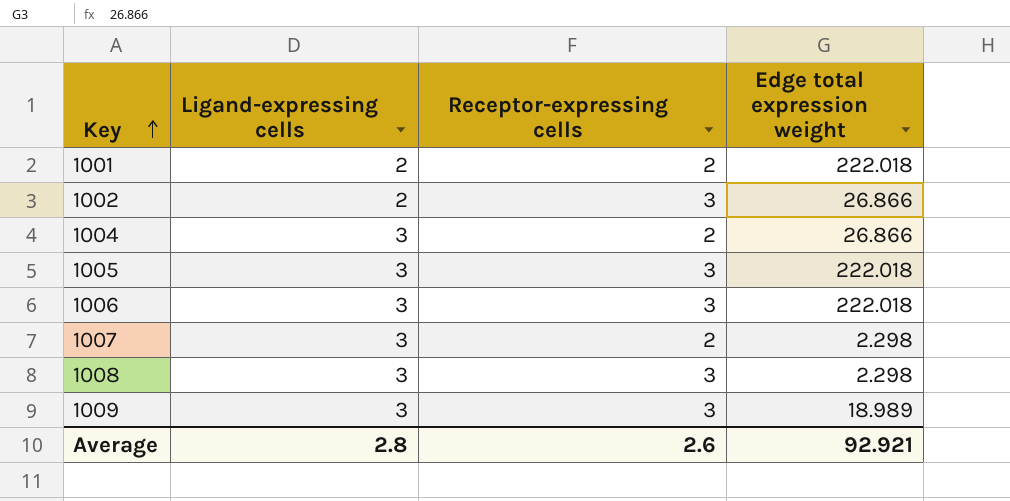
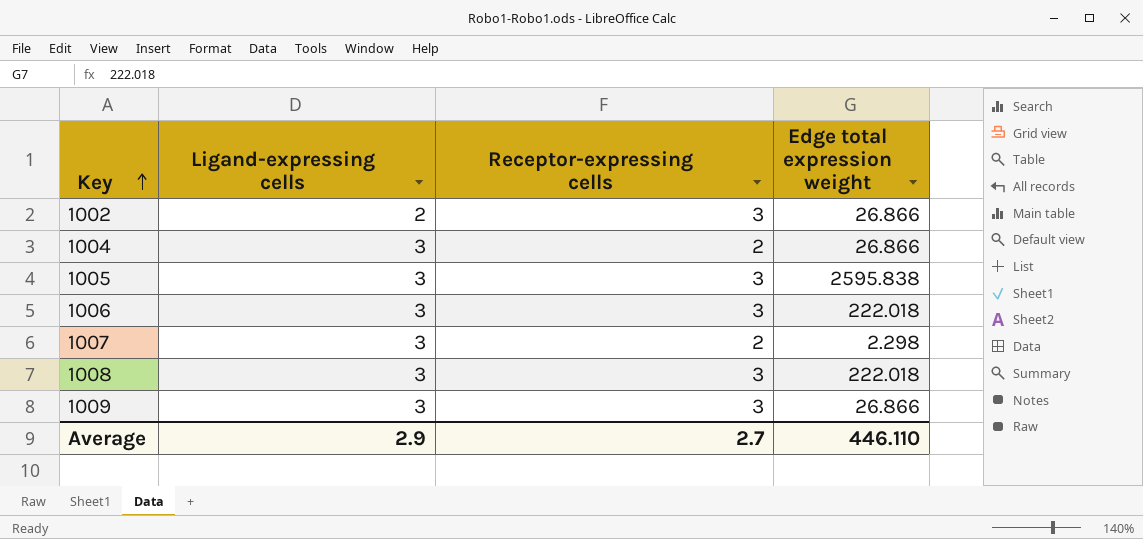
row 1001: 2 | 2 | 222.018 -> none
1005 | Edge total expression weight: 222.018 -> 2595.838
1008 | Edge total expression weight: 2.298 -> 222.018
1009 | Edge total expression weight: 18.989 -> 26.866
Average | Ligand-expressing cells: 2.8 -> 2.9
Average | Receptor-expressing cells: 2.6 -> 2.7
Average | Edge total expression weight: 92.921 -> 446.110

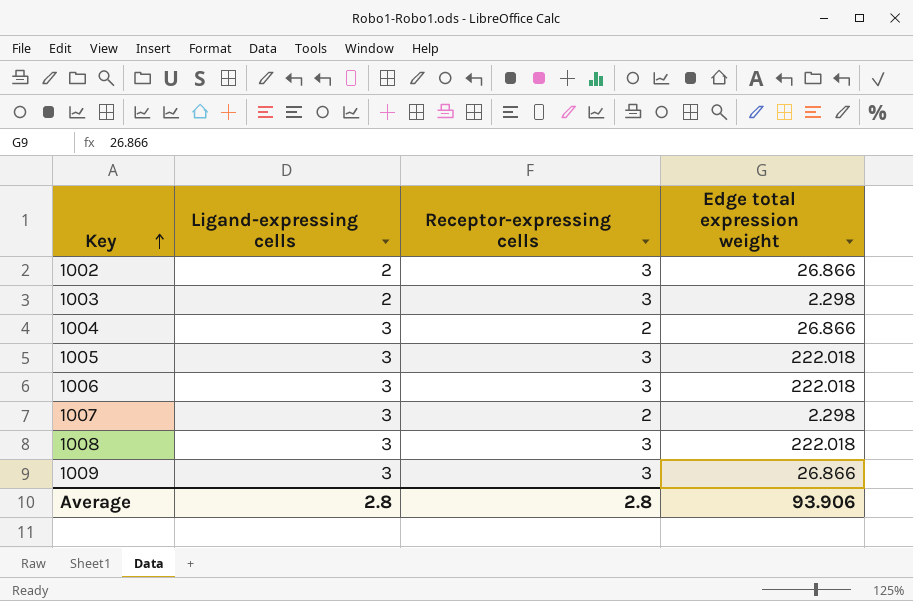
row 1003: none -> 2 | 3 | 2.298
1005 | Edge total expression weight: 2595.838 -> 222.018
Average | Ligand-expressing cells: 2.9 -> 2.8
Average | Receptor-expressing cells: 2.7 -> 2.8
Average | Edge total expression weight: 446.110 -> 93.906

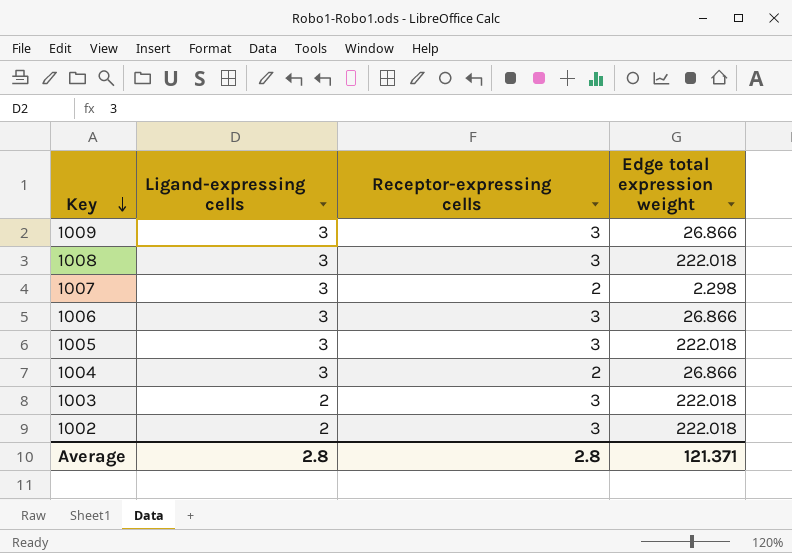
row order: Key ascending -> Key descending
1006 | Edge total expression weight: 222.018 -> 26.866
1003 | Edge total expression weight: 2.298 -> 222.018
1002 | Edge total expression weight: 26.866 -> 222.018
Average | Edge total expression weight: 93.906 -> 121.371

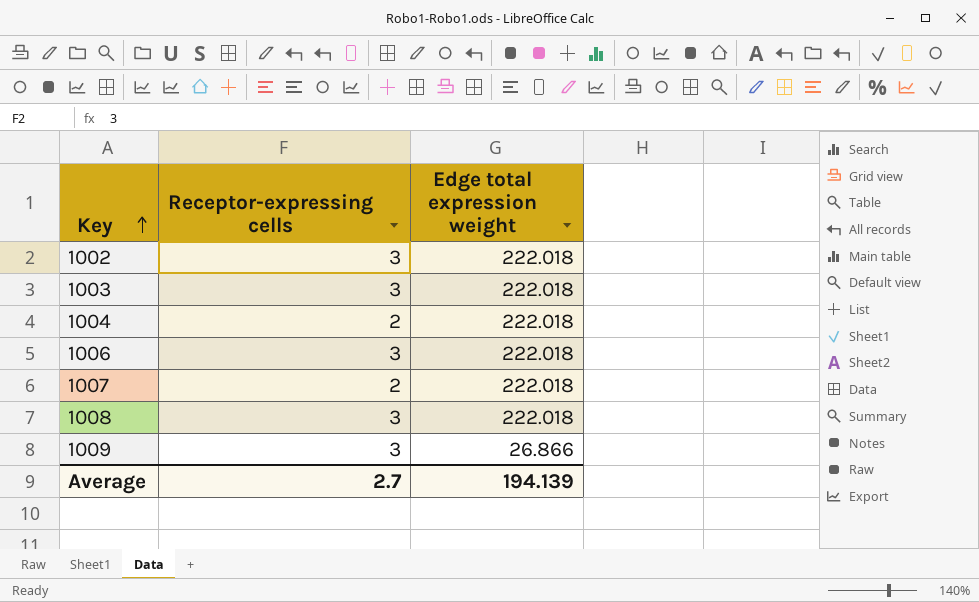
row order: Key descending -> Key ascending
column Ligand-expressing cells | position: 2 -> none
row 1005: 3 | 3 | 222.018 -> none
1004 | Edge total expression weight: 26.866 -> 222.018
1006 | Edge total expression weight: 26.866 -> 222.018
1007 | Edge total expression weight: 2.298 -> 222.018
Average | Receptor-expressing cells: 2.8 -> 2.7
Average | Edge total expression weight: 121.371 -> 194.139

